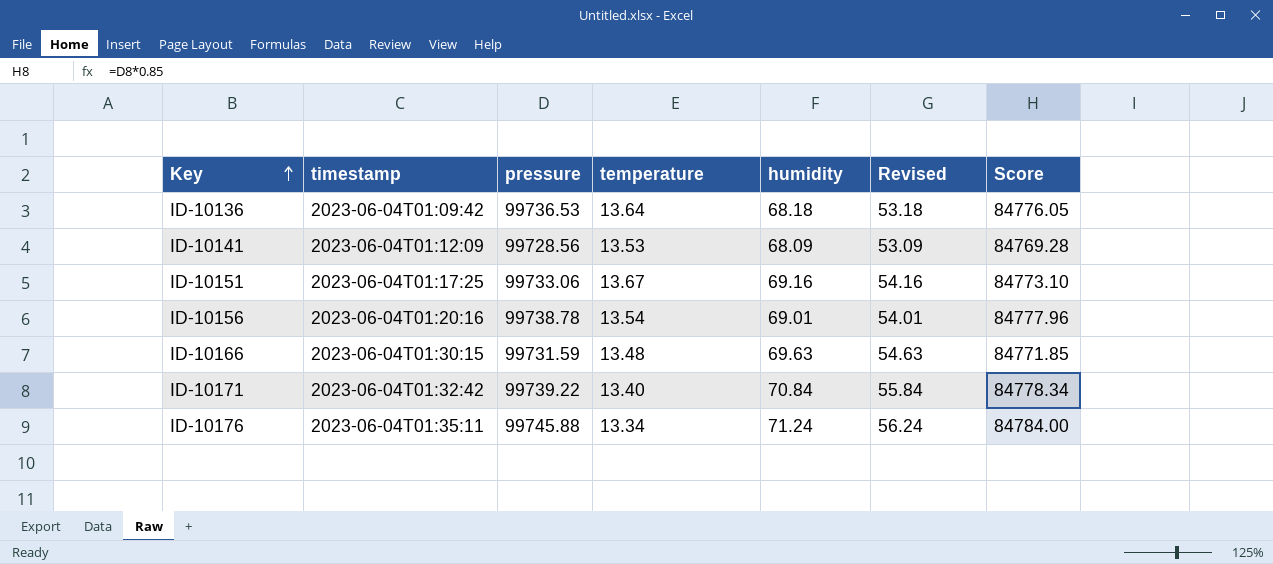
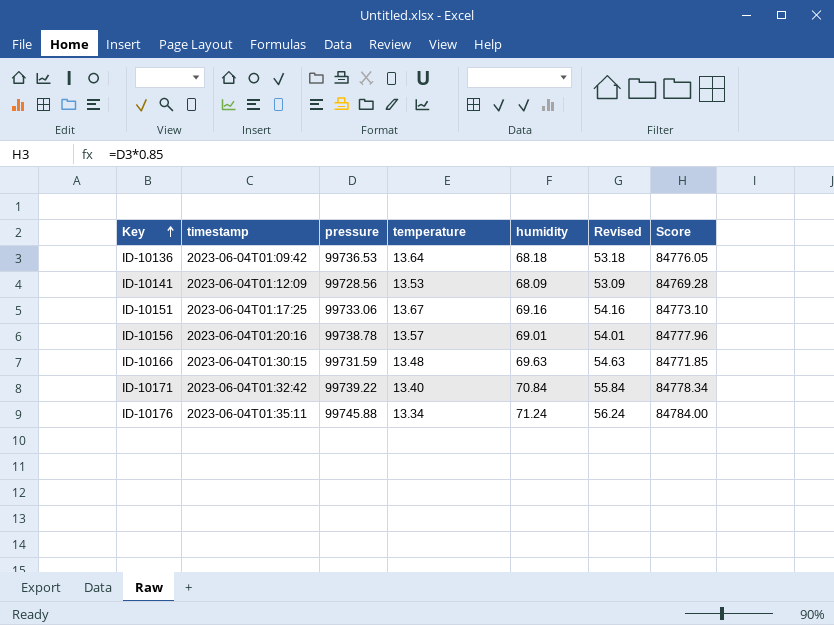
ID-10156 | temperature: 13.54 -> 13.57

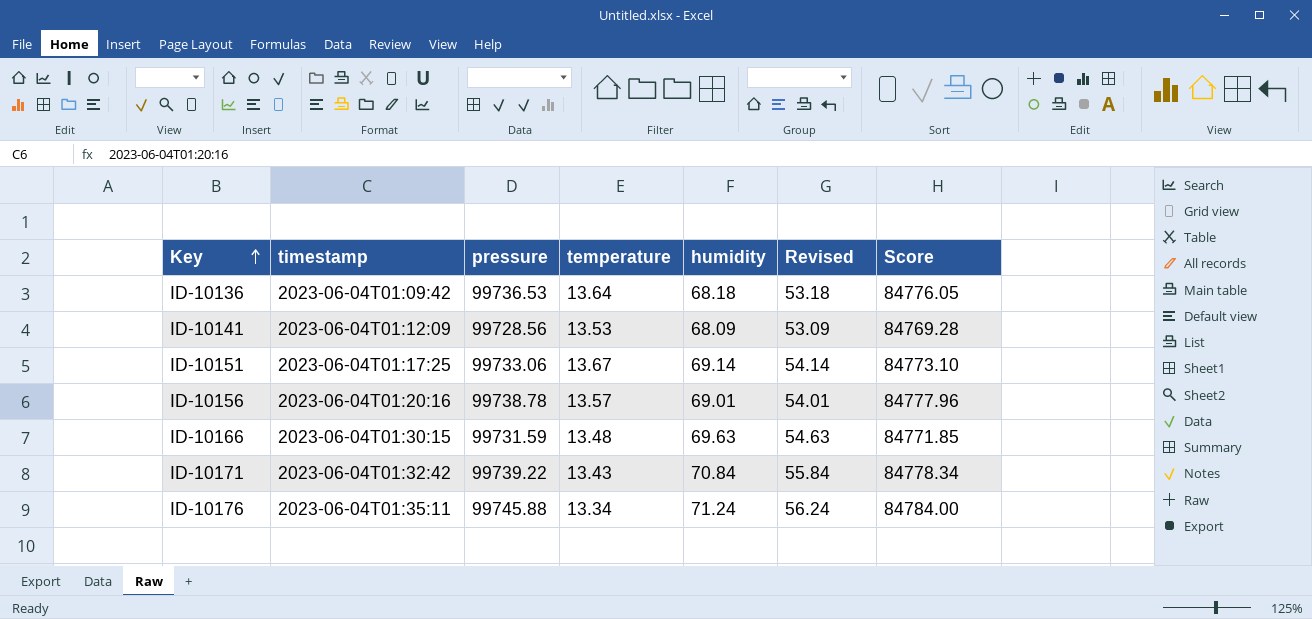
ID-10151 | humidity: 69.16 -> 69.14
ID-10151 | Revised: 54.16 -> 54.14
ID-10171 | temperature: 13.40 -> 13.43

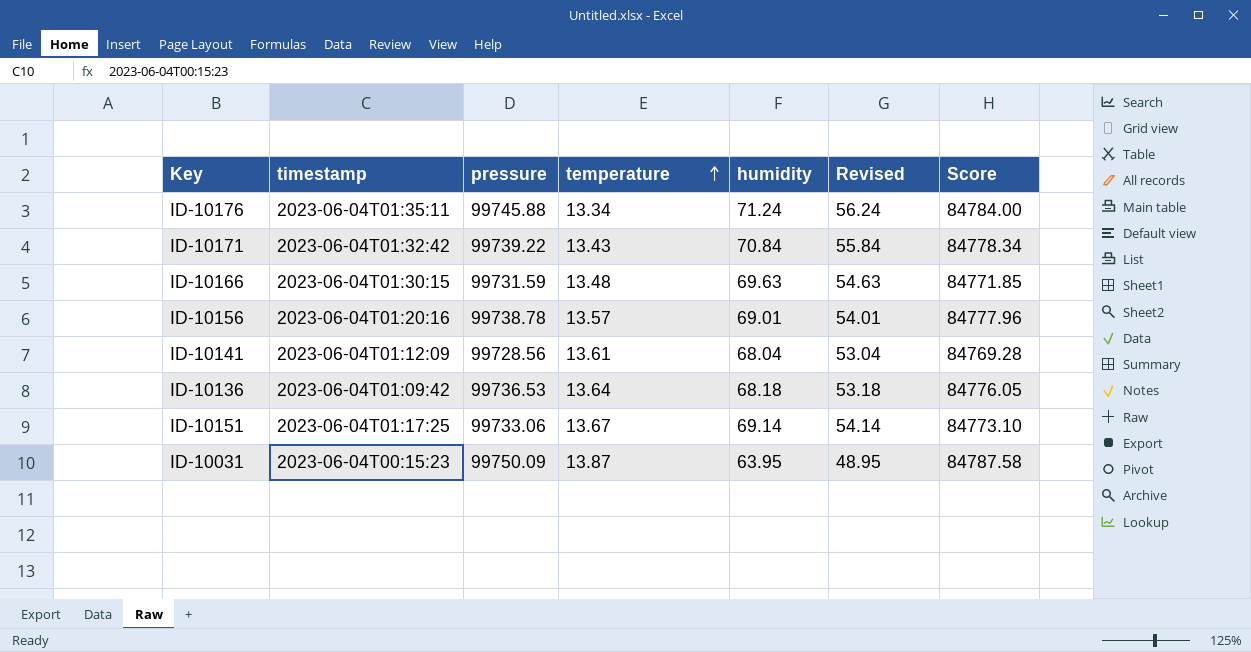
row order: Key ascending -> temperature ascending
ID-10141 | temperature: 13.53 -> 13.61
ID-10141 | humidity: 68.09 -> 68.04
ID-10141 | Revised: 53.09 -> 53.04
row ID-10031: none -> 2023-06-04T00:15:23 | 99750.09 | 13.87 | 63.95 | 48.95 | 84787.58

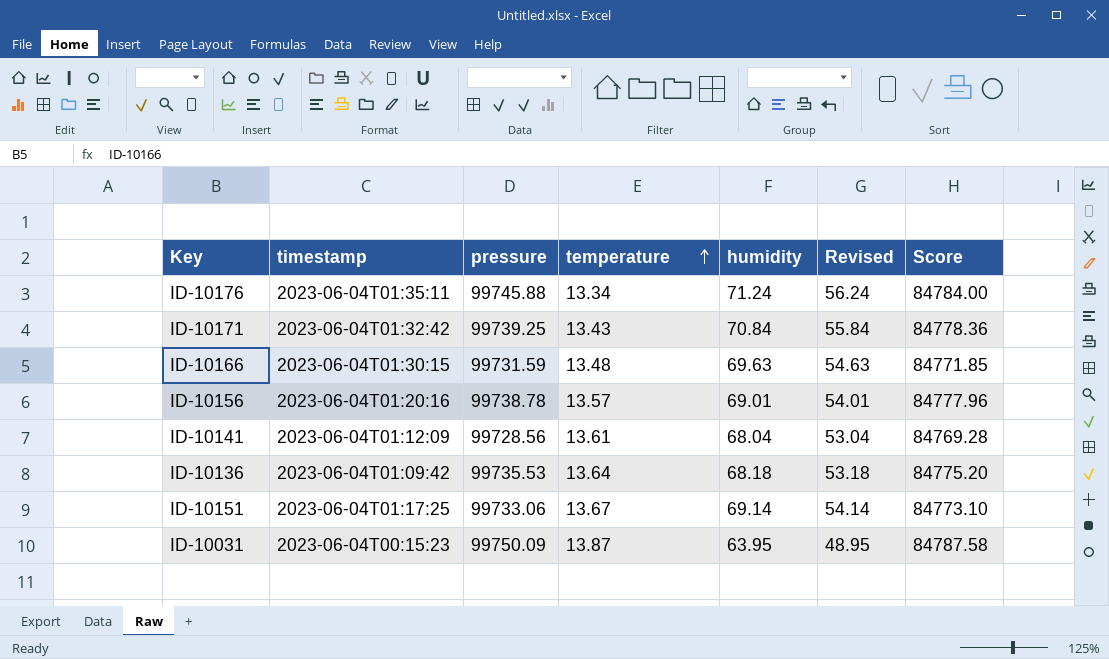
ID-10171 | pressure: 99739.22 -> 99739.25
ID-10171 | Score: 84778.34 -> 84778.36
ID-10136 | pressure: 99736.53 -> 99735.53
ID-10136 | Score: 84776.05 -> 84775.20

